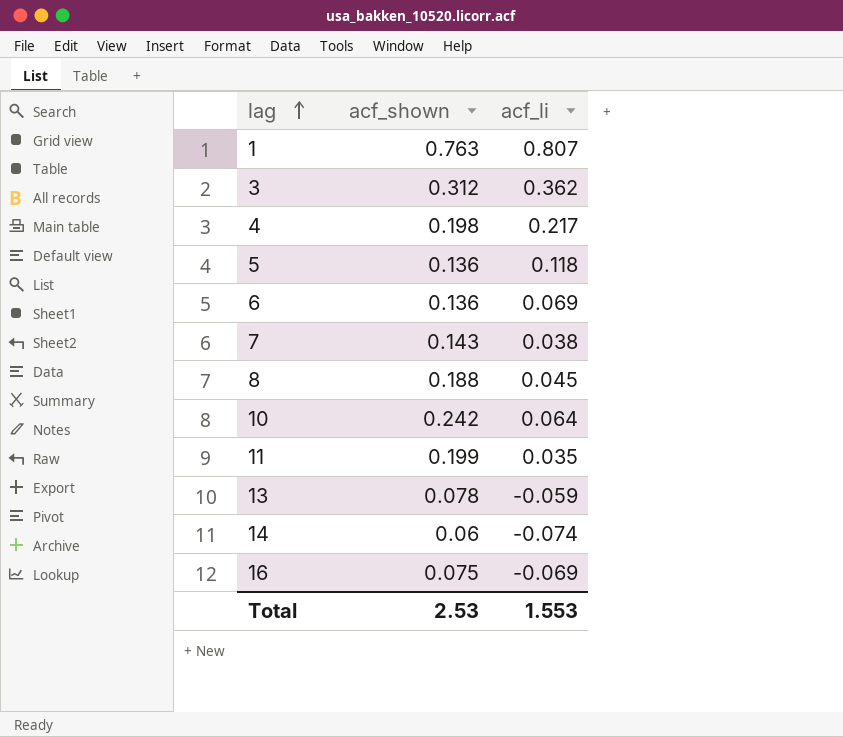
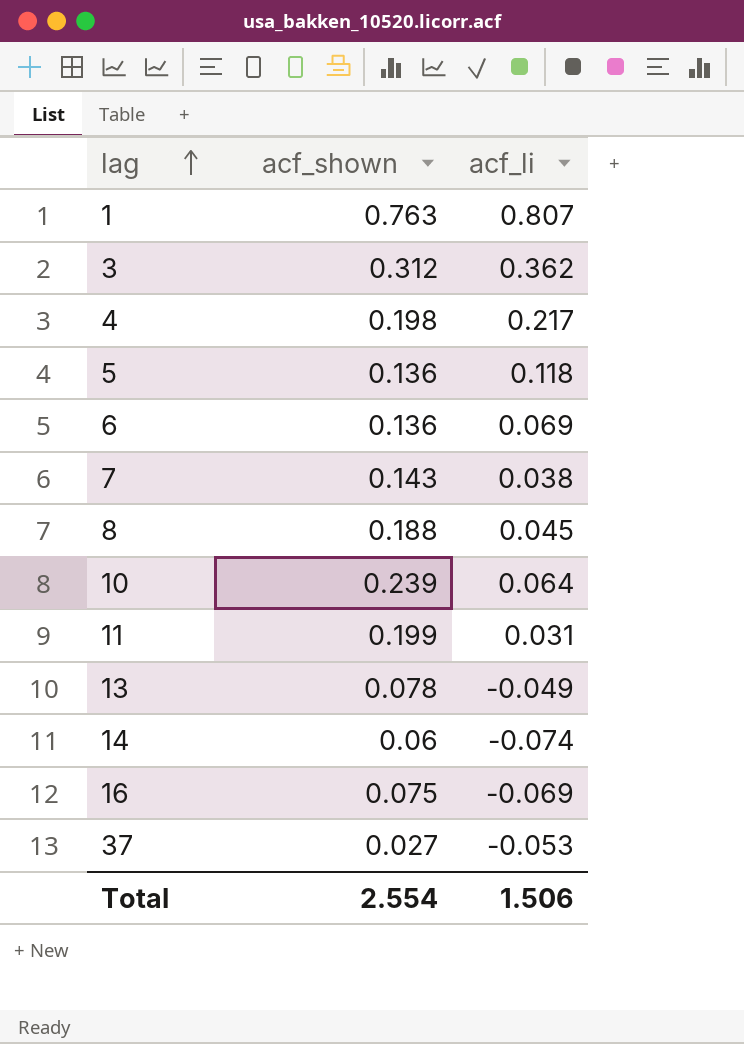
10 | acf_shown: 0.242 -> 0.239
11 | acf_li: 0.035 -> 0.031
13 | acf_li: -0.059 -> -0.049
row 37: none -> 0.027 | -0.053
Total | acf_shown: 2.53 -> 2.554
Total | acf_li: 1.553 -> 1.506

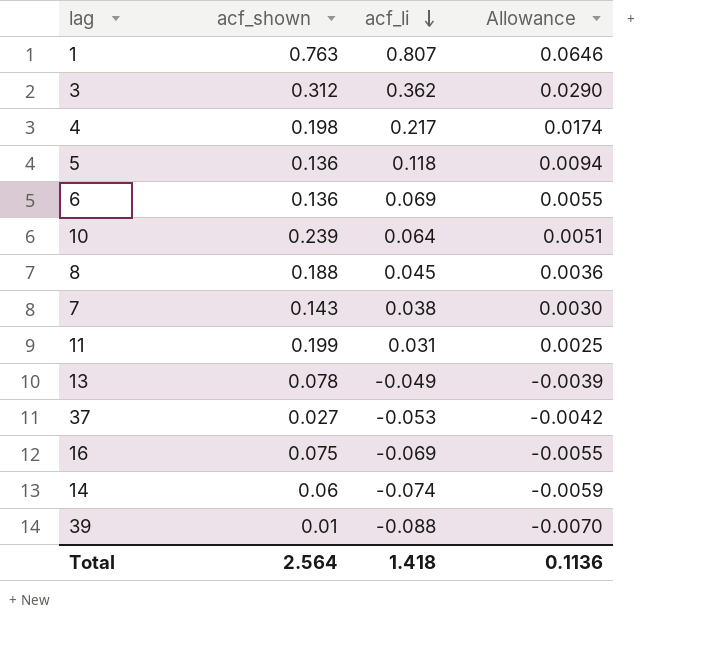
row order: lag ascending -> acf_li descending
column Allowance | formula: none -> [acf_li] * 0.08
row 39: none -> 0.01 | -0.088 | -0.0070
Total | acf_shown: 2.554 -> 2.564
Total | acf_li: 1.506 -> 1.418

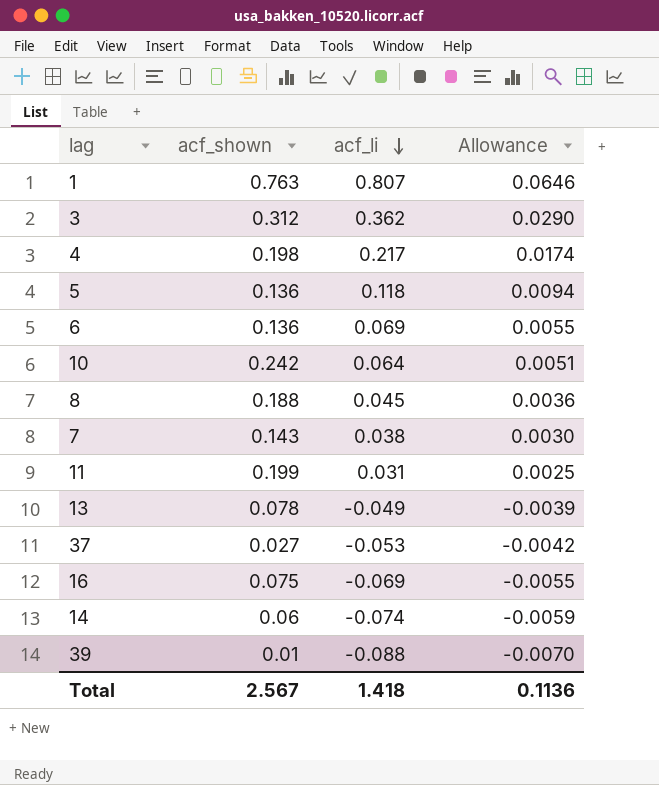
10 | acf_shown: 0.239 -> 0.242
Total | acf_shown: 2.564 -> 2.567

